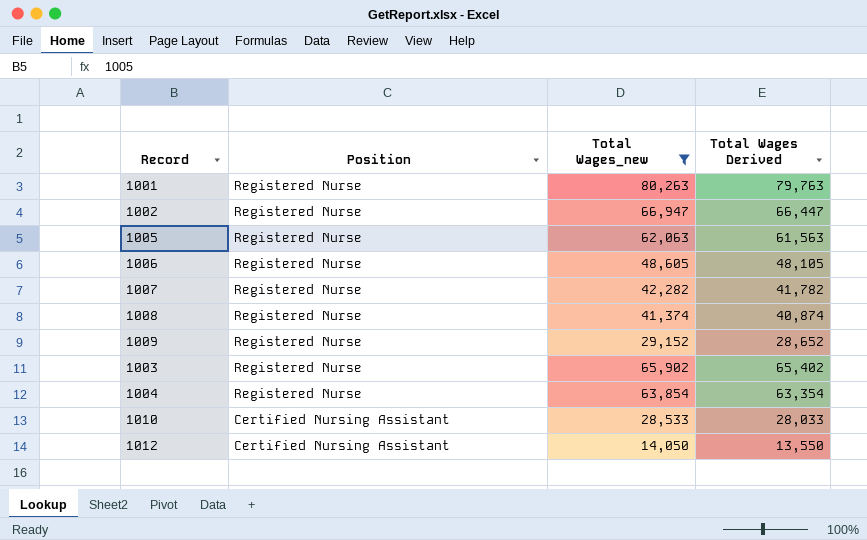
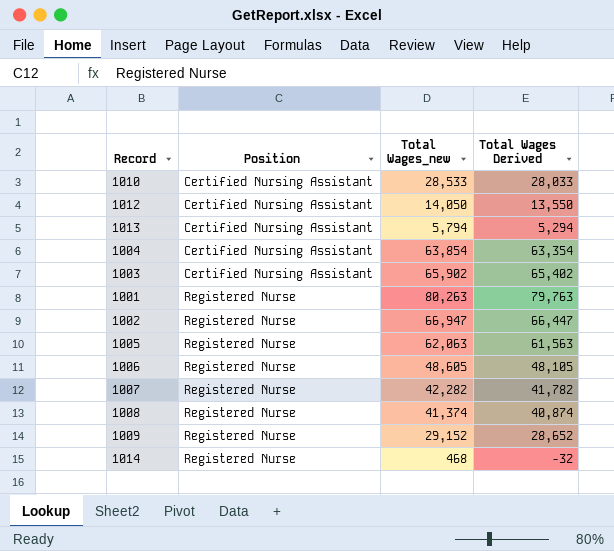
filter: Total Wages_new >= 14,050 -> none
row order: Position descending -> Position ascending
1004 | Position: Registered Nurse -> Certified Nursing Assistant
1003 | Position: Registered Nurse -> Certified Nursing Assistant

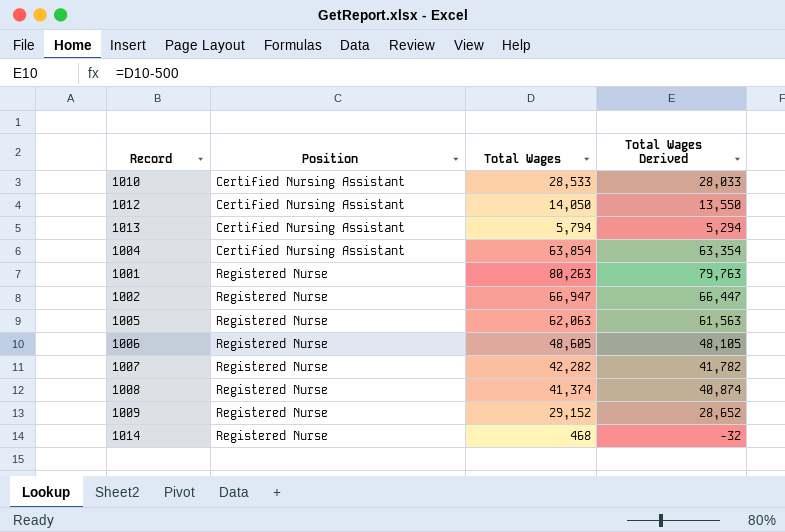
column name: Total Wages_new -> Total Wages
row 1003: Certified Nursing Assistant | 65,902 | 65,402 -> none

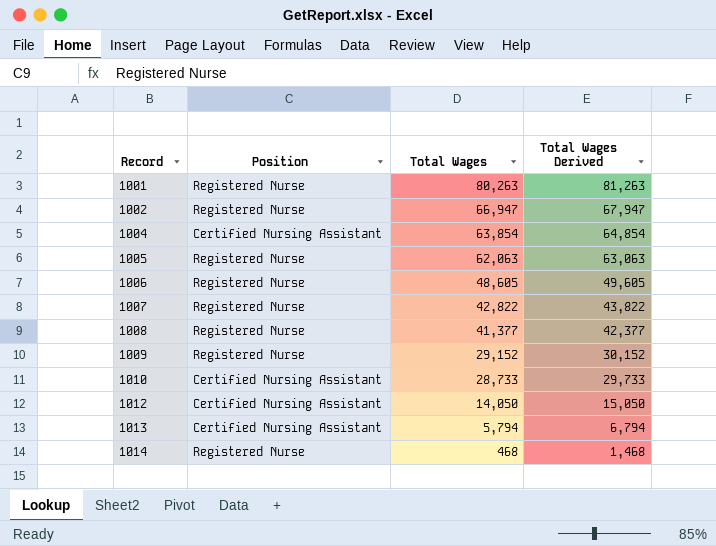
row order: Position ascending -> Record ascending
column Total Wages Derived | formula: [Total Wages] - 500 -> [Total Wages] + 1000
1007 | Total Wages: 42,282 -> 42,822
1008 | Total Wages: 41,374 -> 41,377
1010 | Total Wages: 28,533 -> 28,733

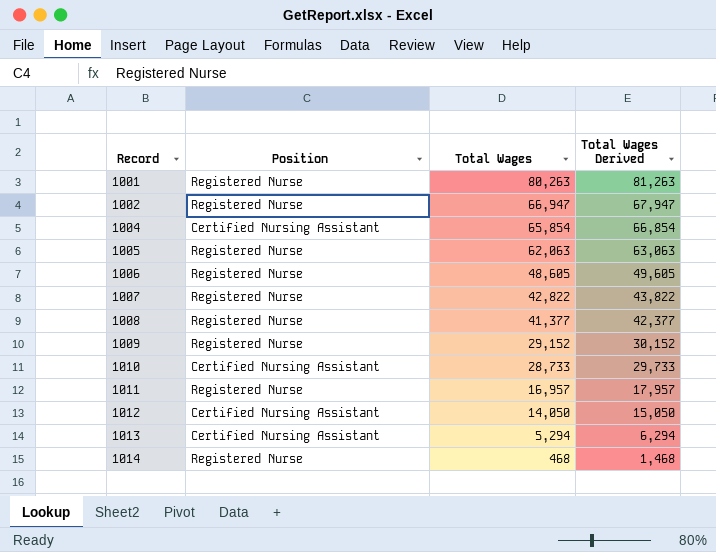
1004 | Total Wages: 63,854 -> 65,854
1004 | Total Wages Derived: 64,854 -> 66,854
row 1011: none -> Registered Nurse | 16,957 | 17,957
1013 | Total Wages: 5,794 -> 5,294
1013 | Total Wages Derived: 6,794 -> 6,294

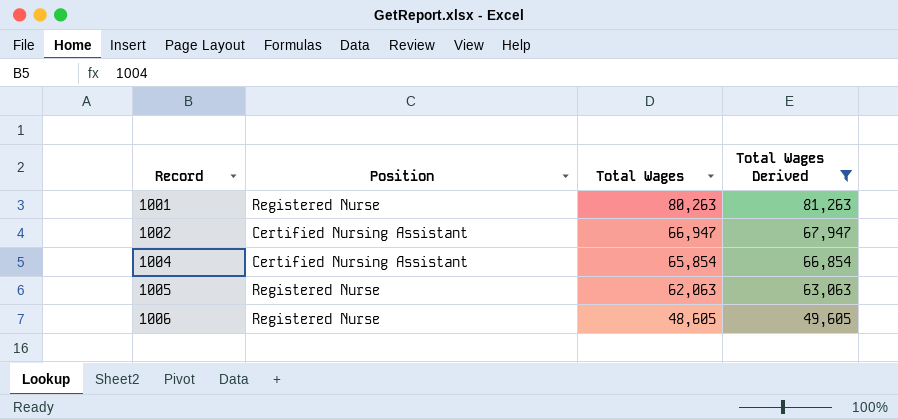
filter: none -> Total Wages Derived >= 49,605
1002 | Position: Registered Nurse -> Certified Nursing Assistant

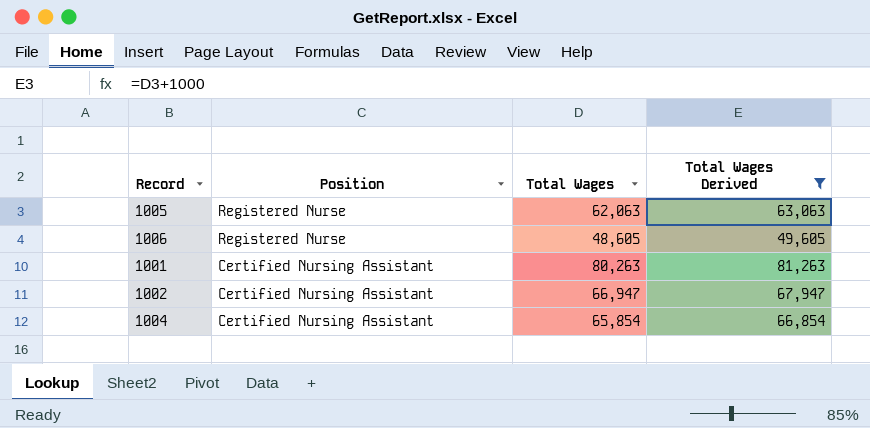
row order: Record ascending -> Position descending
1001 | Position: Registered Nurse -> Certified Nursing Assistant

